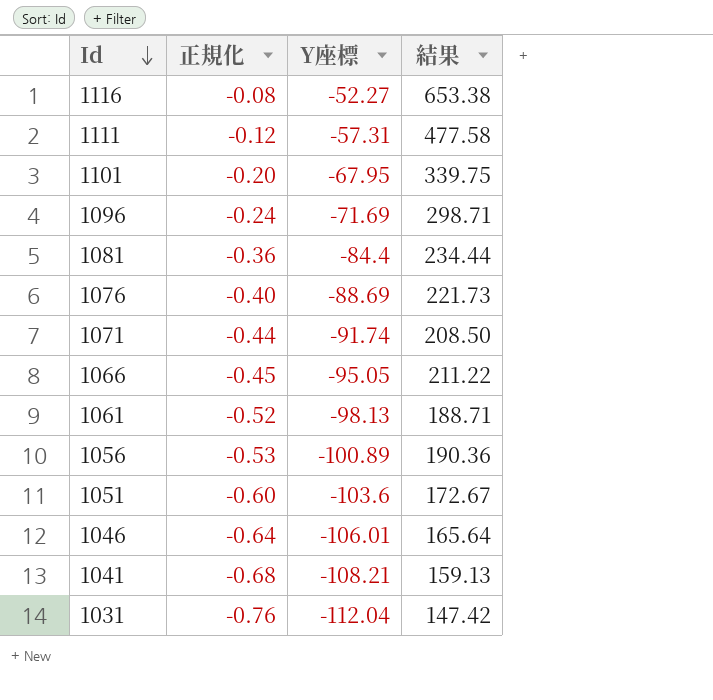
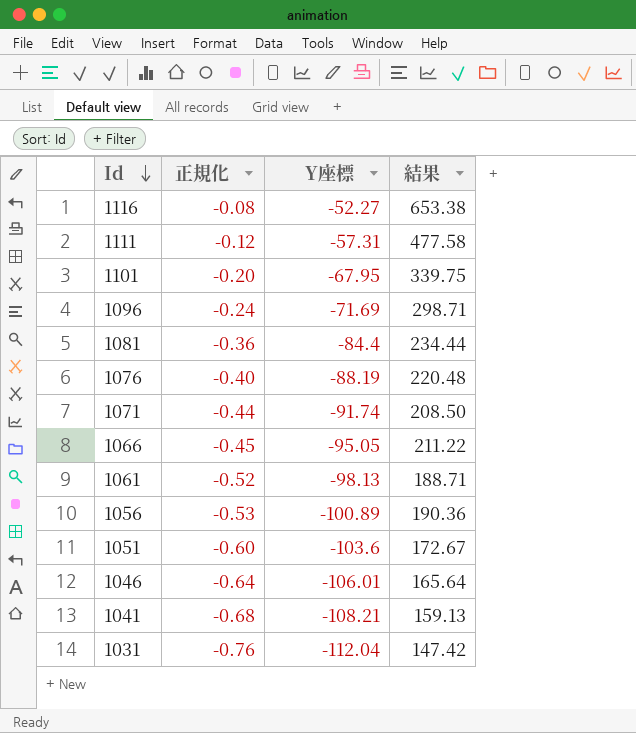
1076 | Y座標: -88.69 -> -88.19
1076 | 結果: 221.73 -> 220.48

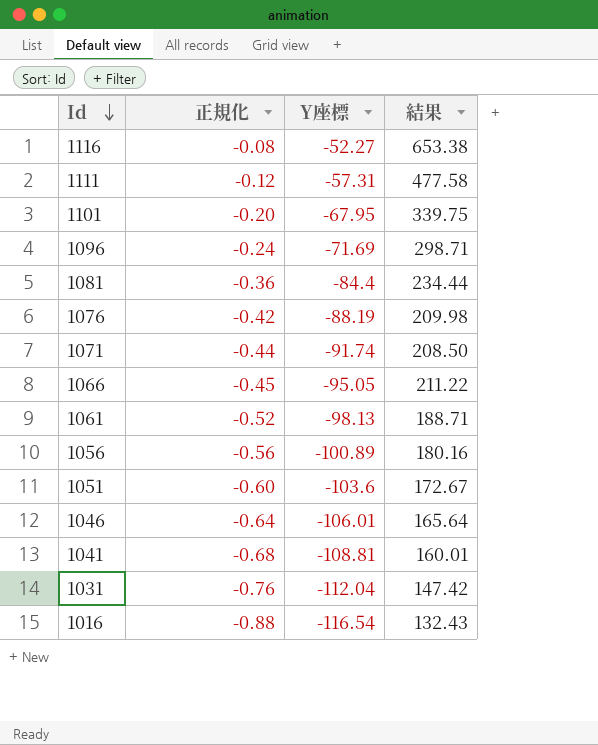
1076 | 正規化: -0.40 -> -0.42
1076 | 結果: 220.48 -> 209.98
1056 | 正規化: -0.53 -> -0.56
1056 | 結果: 190.36 -> 180.16
1041 | Y座標: -108.21 -> -108.81
1041 | 結果: 159.13 -> 160.01
row 1016: none -> -0.88 | -116.54 | 132.43

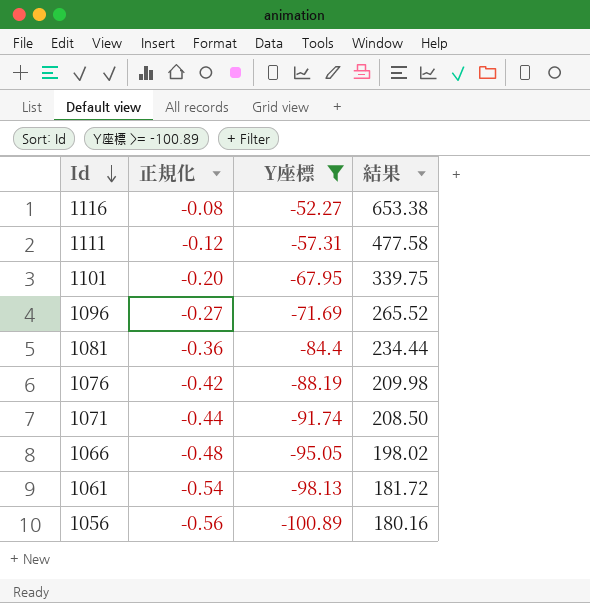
filter: none -> Y座標 >= -100.89
1096 | 正規化: -0.24 -> -0.27
1096 | 結果: 298.71 -> 265.52
1066 | 正規化: -0.45 -> -0.48
1066 | 結果: 211.22 -> 198.02
1061 | 正規化: -0.52 -> -0.54
1061 | 結果: 188.71 -> 181.72

